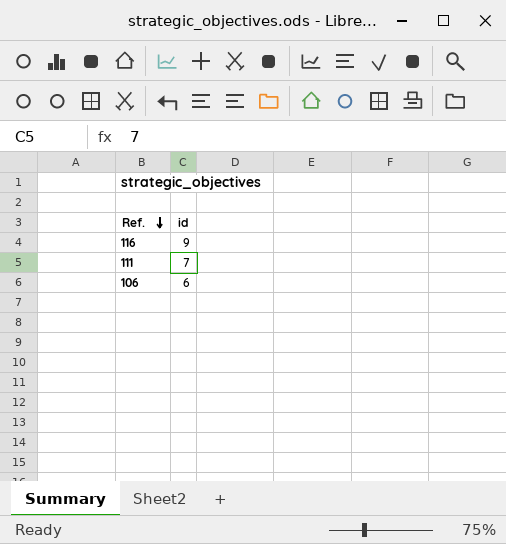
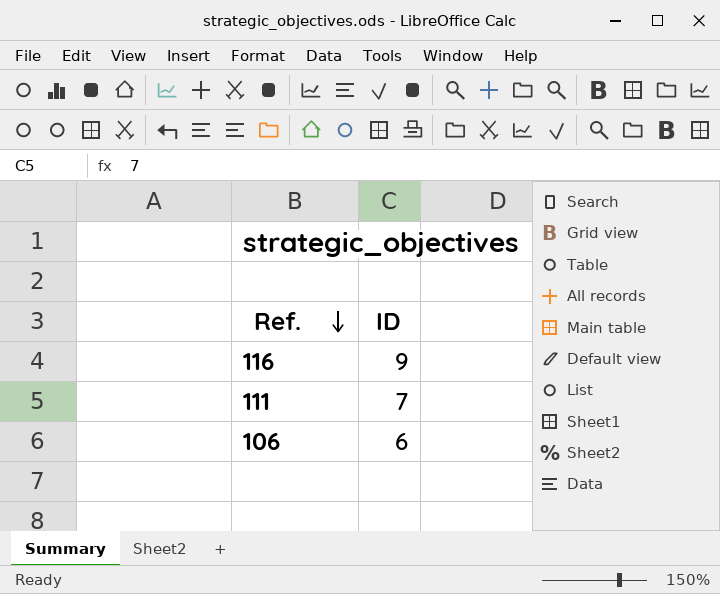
column name: id -> ID

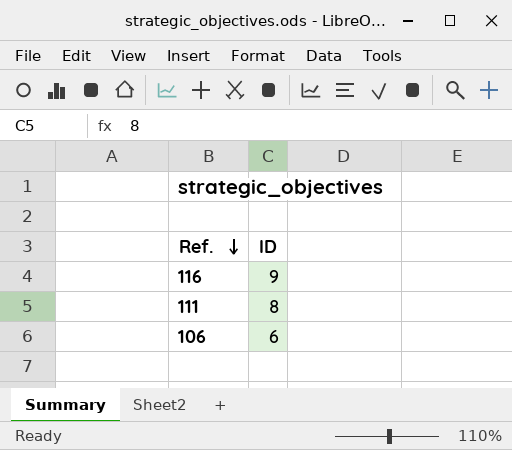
111 | ID: 7 -> 8

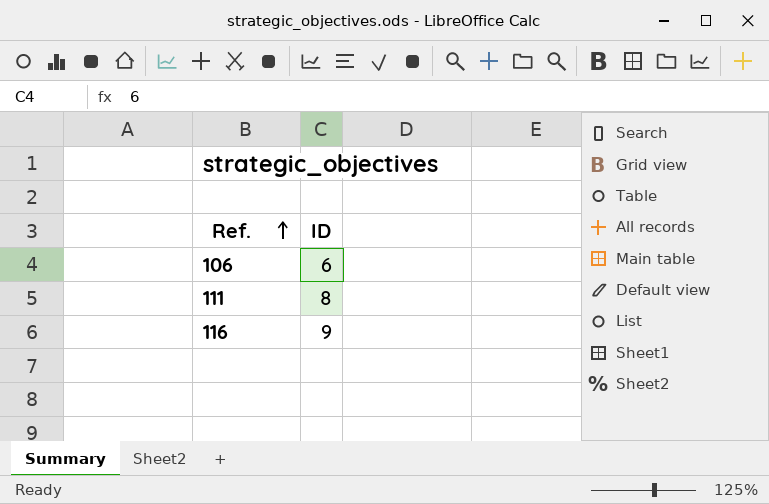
row order: Ref. descending -> Ref. ascending

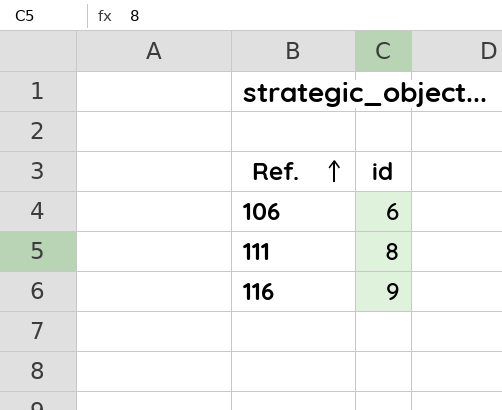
column name: ID -> id

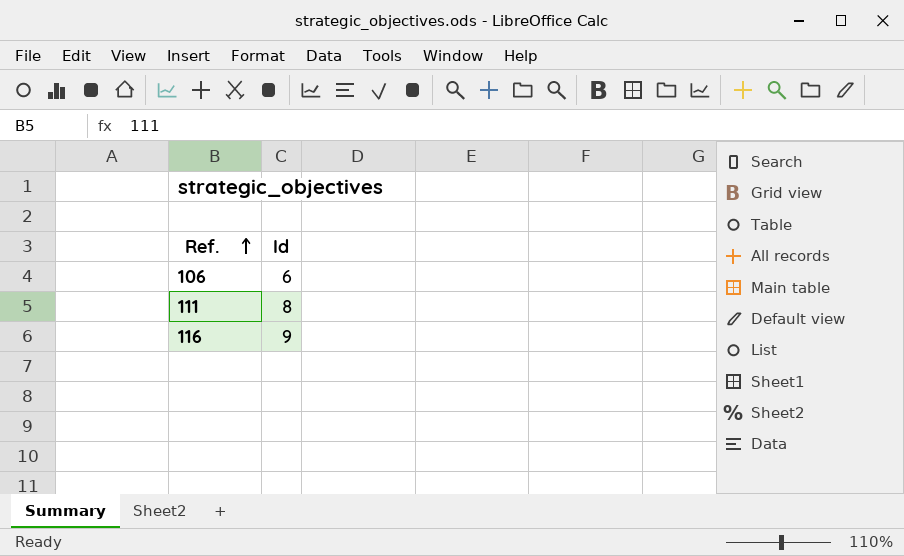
column name: id -> Id

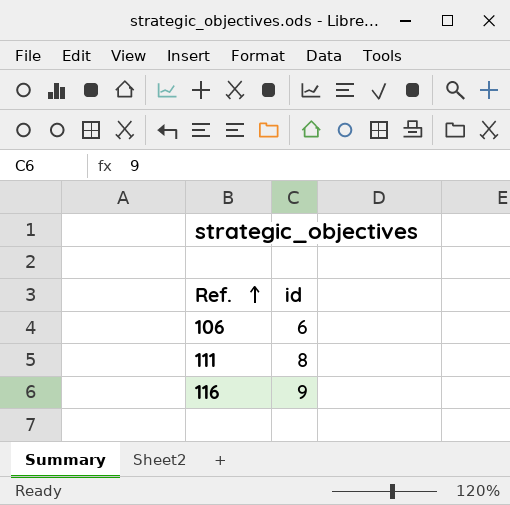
column name: Id -> id

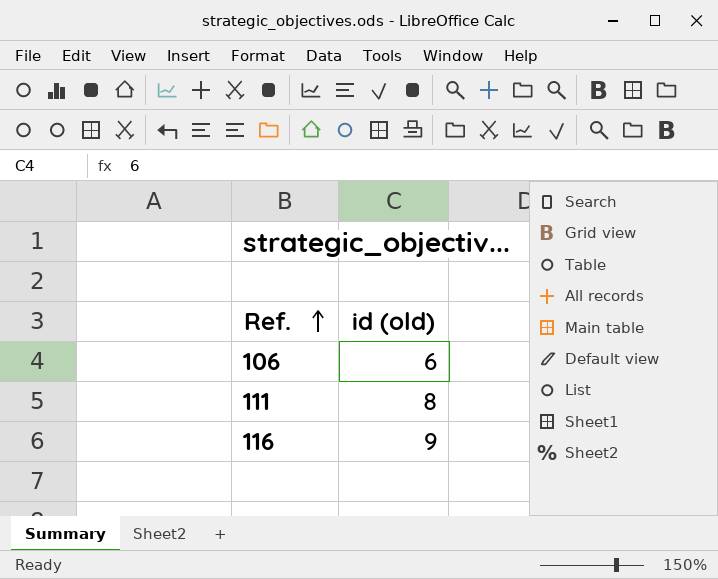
column name: id -> id (old)

